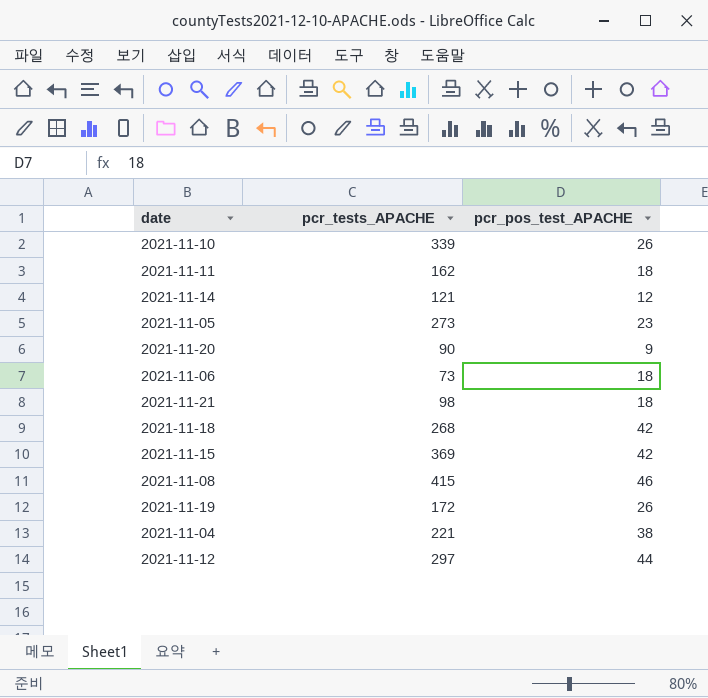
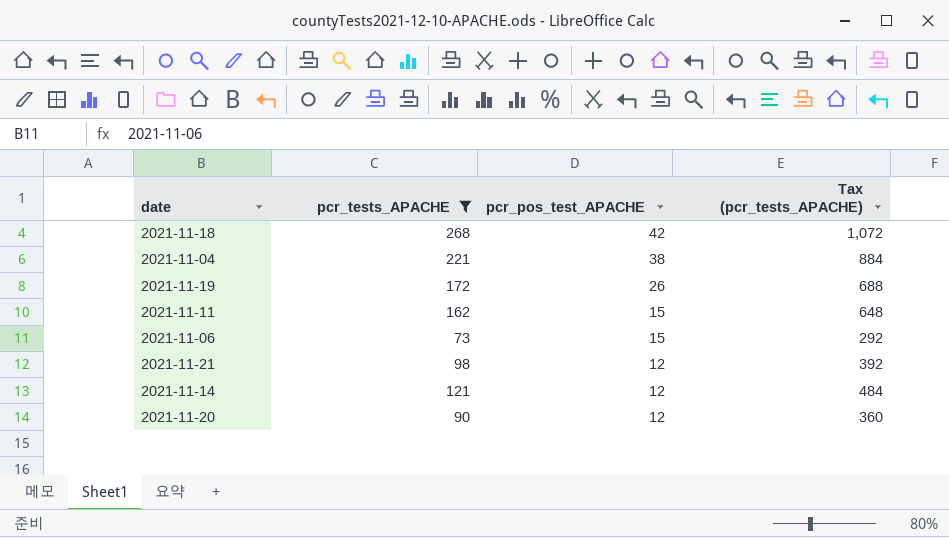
filter: none -> pcr_tests_APACHE <= 268
row order: none -> pcr_pos_test_APACHE descending
column Tax (pcr_tests_APACHE) | formula: none -> [pcr_tests_APACHE] * 4
2021-11-11 | pcr_pos_test_APACHE: 18 -> 15
2021-11-06 | pcr_pos_test_APACHE: 18 -> 15
2021-11-21 | pcr_pos_test_APACHE: 18 -> 12
2021-11-20 | pcr_pos_test_APACHE: 9 -> 12

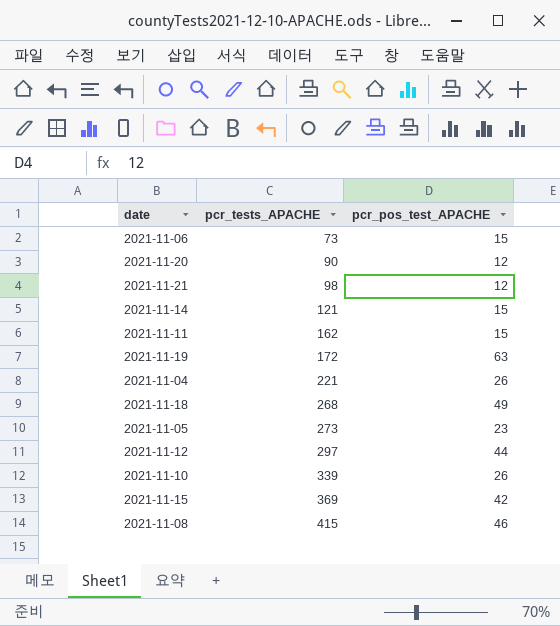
filter: pcr_tests_APACHE <= 268 -> none
row order: pcr_pos_test_APACHE descending -> pcr_tests_APACHE ascending
column Tax (pcr_tests_APACHE) | formula: [pcr_tests_APACHE] * 4 -> none
2021-11-14 | pcr_pos_test_APACHE: 12 -> 15
2021-11-19 | pcr_pos_test_APACHE: 26 -> 63
2021-11-04 | pcr_pos_test_APACHE: 38 -> 26
2021-11-18 | pcr_pos_test_APACHE: 42 -> 49

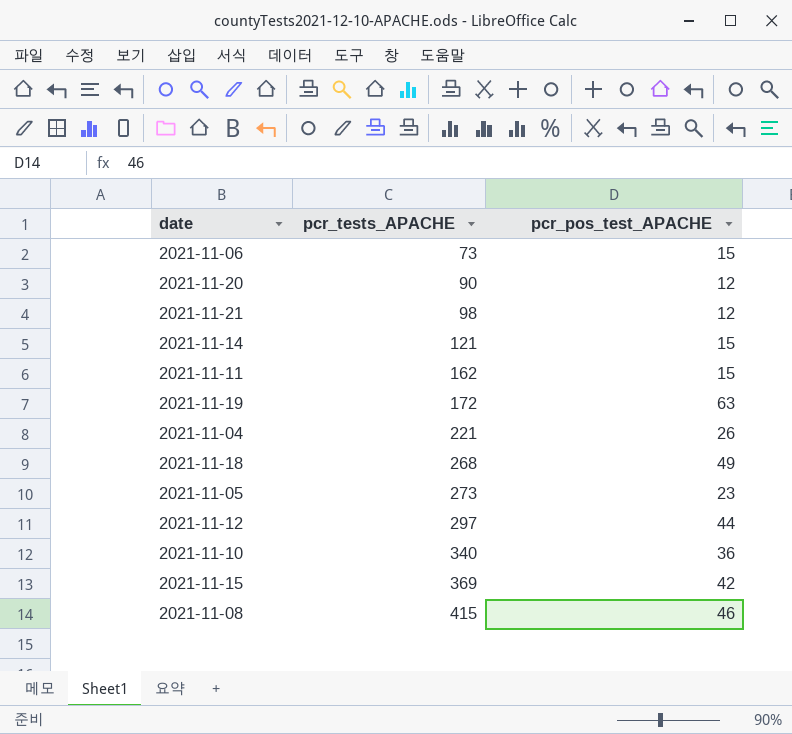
2021-11-10 | pcr_tests_APACHE: 339 -> 340
2021-11-10 | pcr_pos_test_APACHE: 26 -> 36

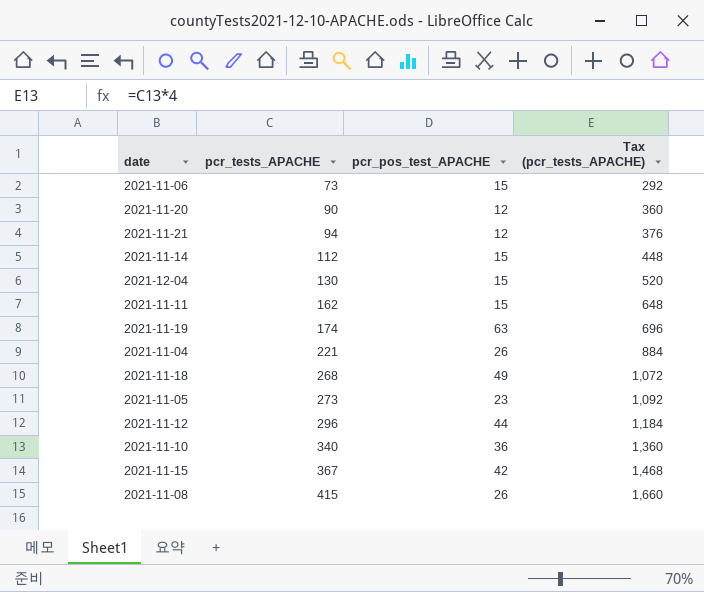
column Tax (pcr_tests_APACHE) | formula: none -> [pcr_tests_APACHE] * 4
2021-11-21 | pcr_tests_APACHE: 98 -> 94
2021-11-14 | pcr_tests_APACHE: 121 -> 112
row 2021-12-04: none -> 130 | 15 | 520
2021-11-19 | pcr_tests_APACHE: 172 -> 174
2021-11-12 | pcr_tests_APACHE: 297 -> 296
2021-11-15 | pcr_tests_APACHE: 369 -> 367
2021-11-08 | pcr_pos_test_APACHE: 46 -> 26

